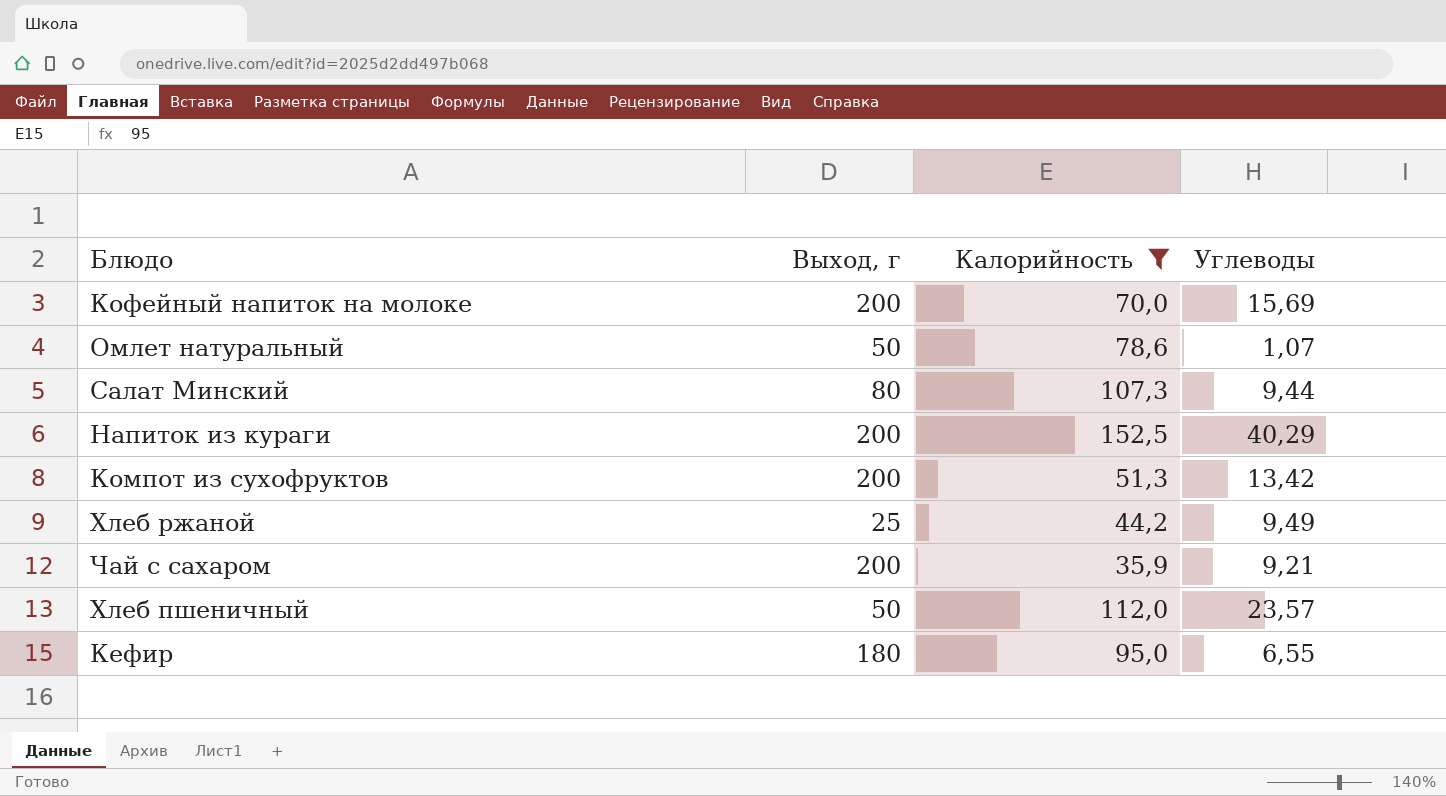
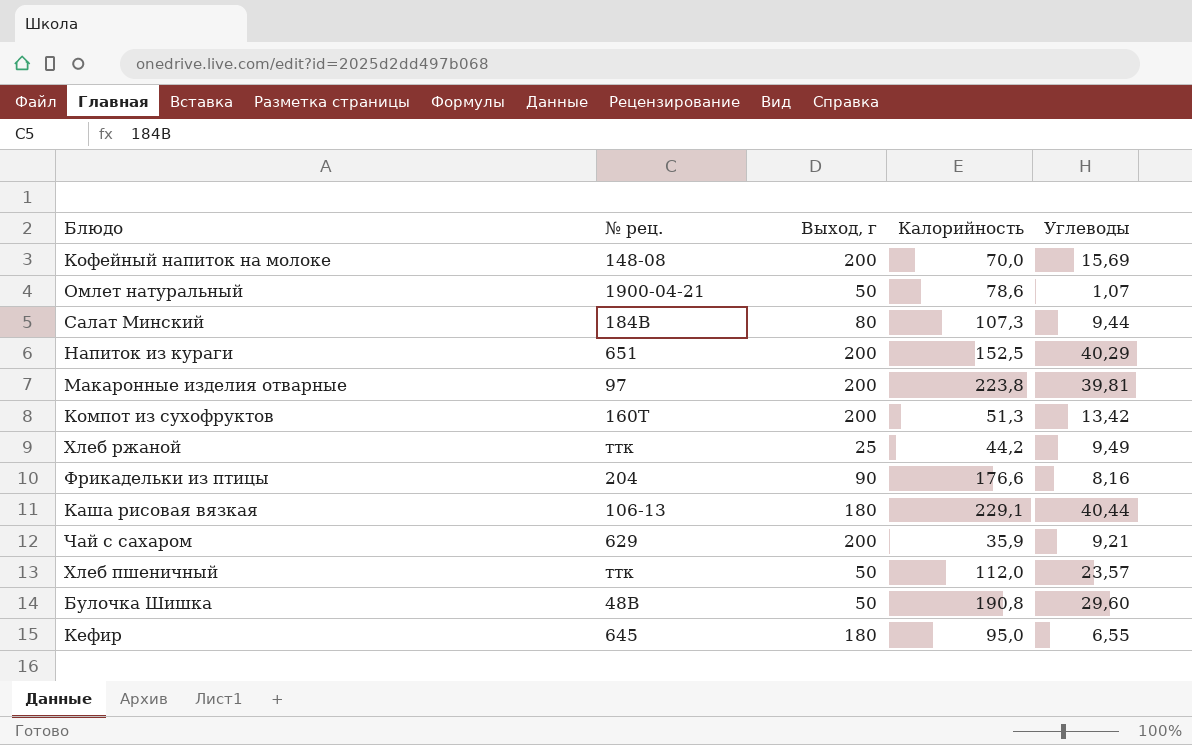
filter: Калорийность <= 152,5 -> none
column № рец. | position: none -> 2

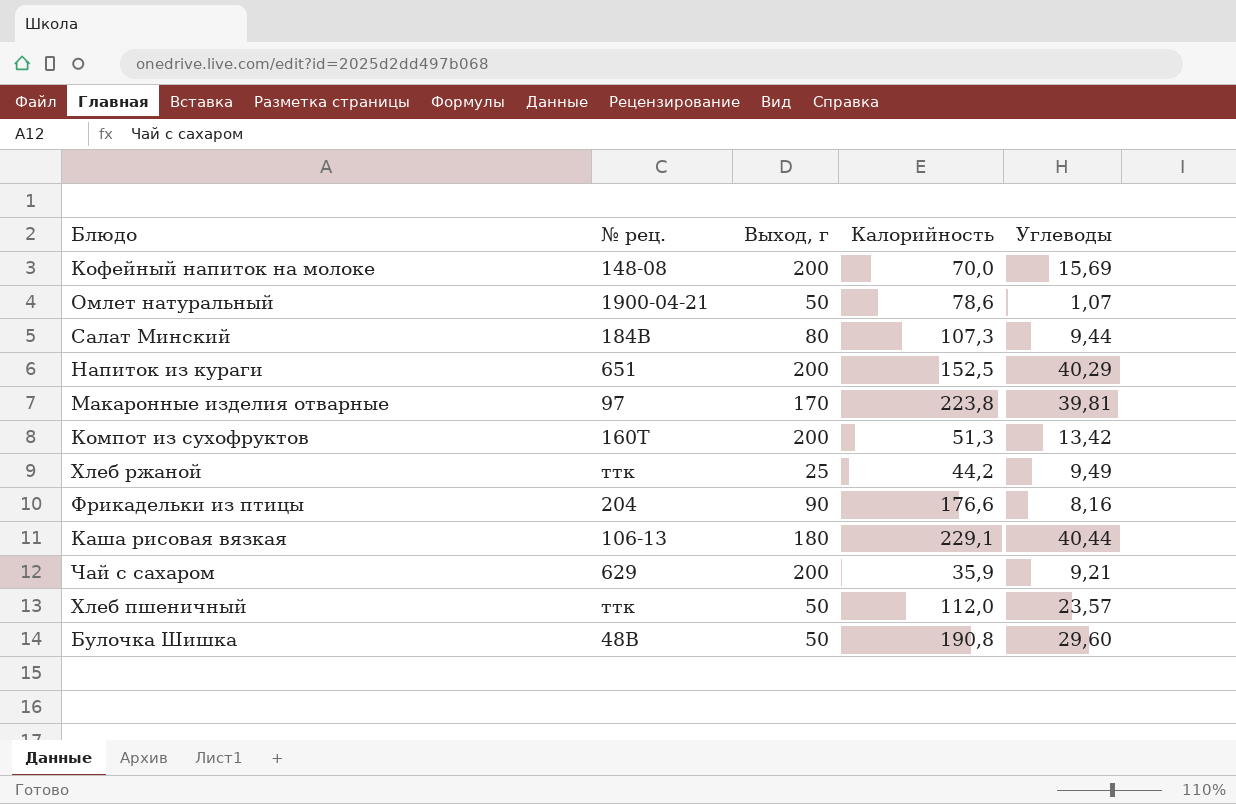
row Кефир: 645 | 180 | 95,0 | 6,55 -> none
Макаронные изделия отварные | Выход, г: 200 -> 170

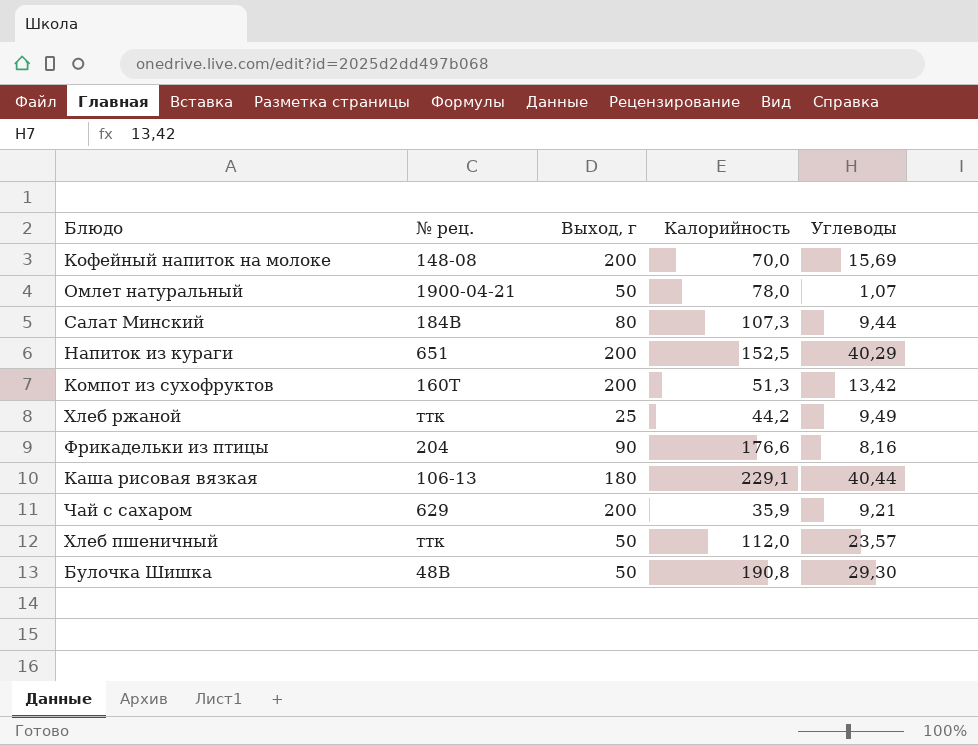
row Макаронные изделия отварные: 97 | 170 | 223,8 | 39,81 -> none
Омлет натуральный | Калорийность: 78,6 -> 78,0
Булочка Шишка | Углеводы: 29,60 -> 29,30

